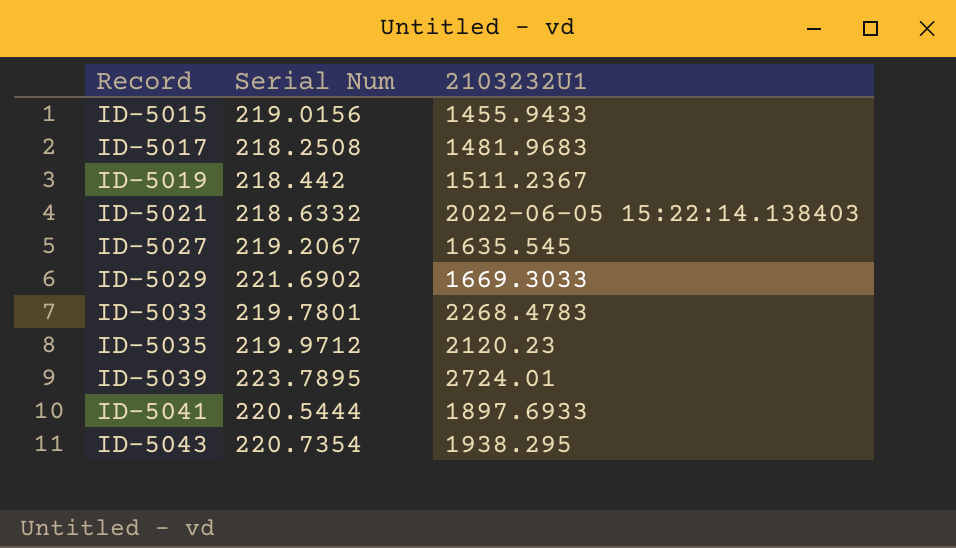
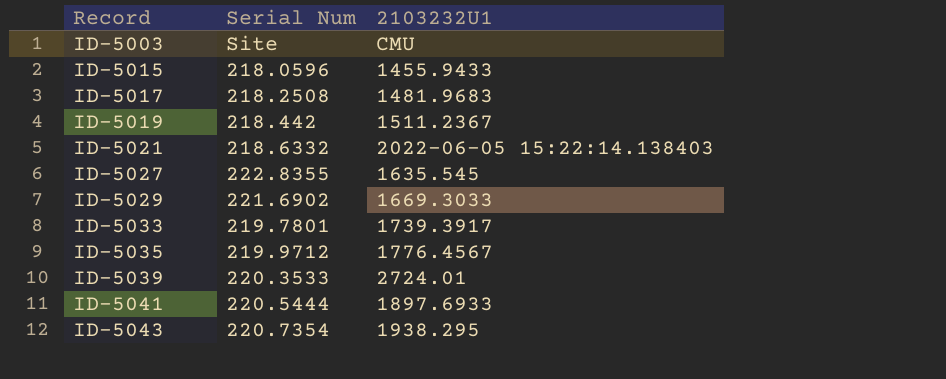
row ID-5003: none -> Site | CMU
ID-5015 | Serial Num: 219.0156 -> 218.0596
ID-5027 | Serial Num: 219.2067 -> 222.8355
ID-5033 | 2103232U1: 2268.4783 -> 1739.3917
ID-5035 | 2103232U1: 2120.23 -> 1776.4567
ID-5039 | Serial Num: 223.7895 -> 220.3533

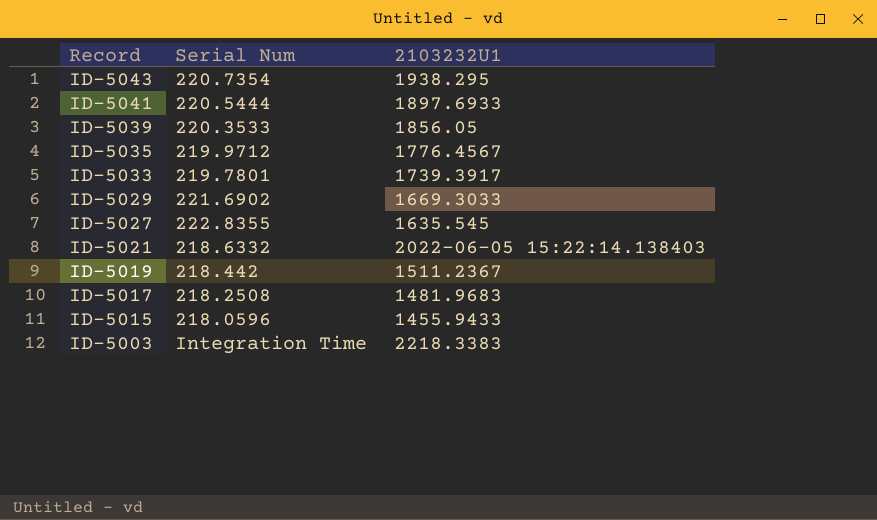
row order: Record ascending -> Record descending
ID-5039 | 2103232U1: 2724.01 -> 1856.05
ID-5003 | Serial Num: Site -> Integration Time
ID-5003 | 2103232U1: CMU -> 2218.3383

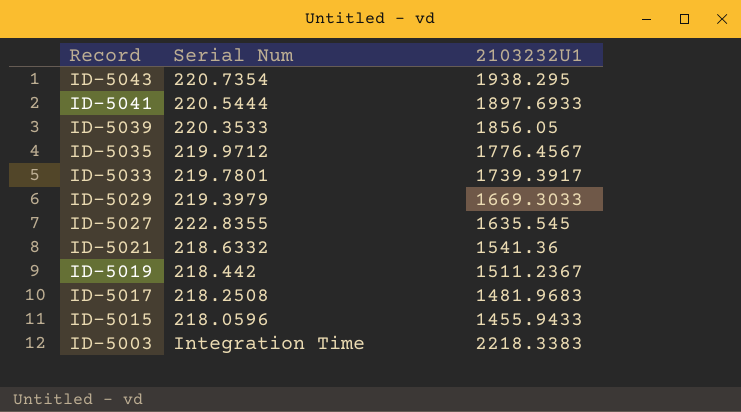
ID-5029 | Serial Num: 221.6902 -> 219.3979
ID-5021 | 2103232U1: 2022-06-05 15:22:14.138403 -> 1541.36

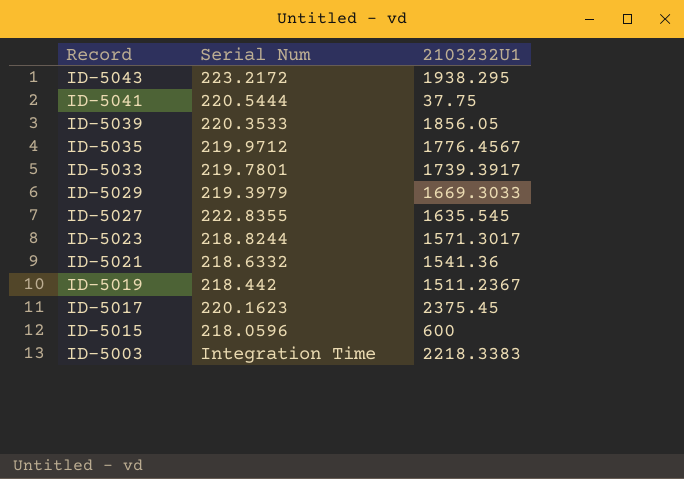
ID-5043 | Serial Num: 220.7354 -> 223.2172
ID-5041 | 2103232U1: 1897.6933 -> 37.75
row ID-5023: none -> 218.8244 | 1571.3017
ID-5017 | Serial Num: 218.2508 -> 220.1623
ID-5017 | 2103232U1: 1481.9683 -> 2375.45
ID-5015 | 2103232U1: 1455.9433 -> 600

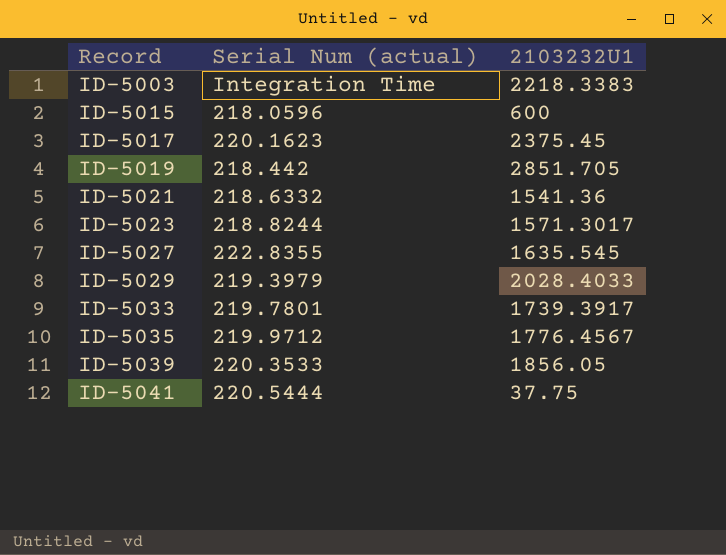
row order: Record descending -> Record ascending
column name: Serial Num -> Serial Num (actual)
row ID-5043: 223.2172 | 1938.295 -> none
ID-5019 | 2103232U1: 1511.2367 -> 2851.705
ID-5029 | 2103232U1: 1669.3033 -> 2028.4033

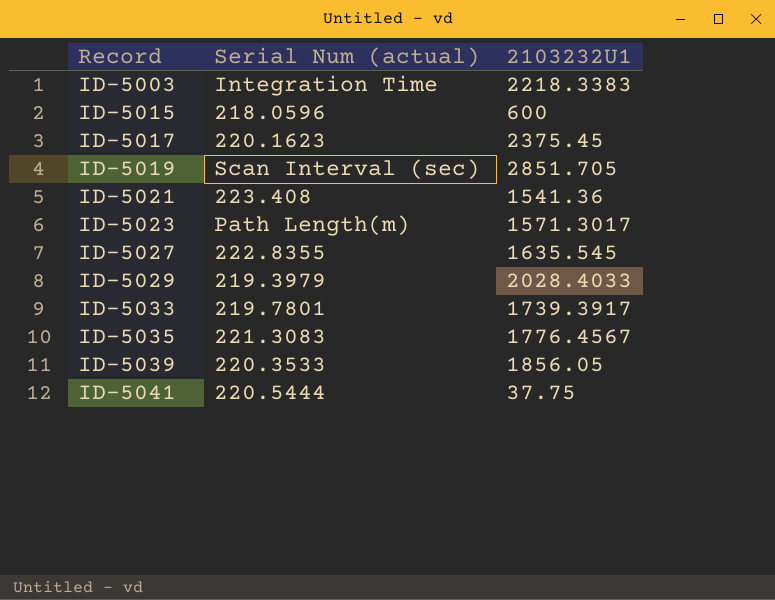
ID-5019 | Serial Num (actual): 218.442 -> Scan Interval (sec)
ID-5021 | Serial Num (actual): 218.6332 -> 223.408
ID-5023 | Serial Num (actual): 218.8244 -> Path Length(m)
ID-5035 | Serial Num (actual): 219.9712 -> 221.3083

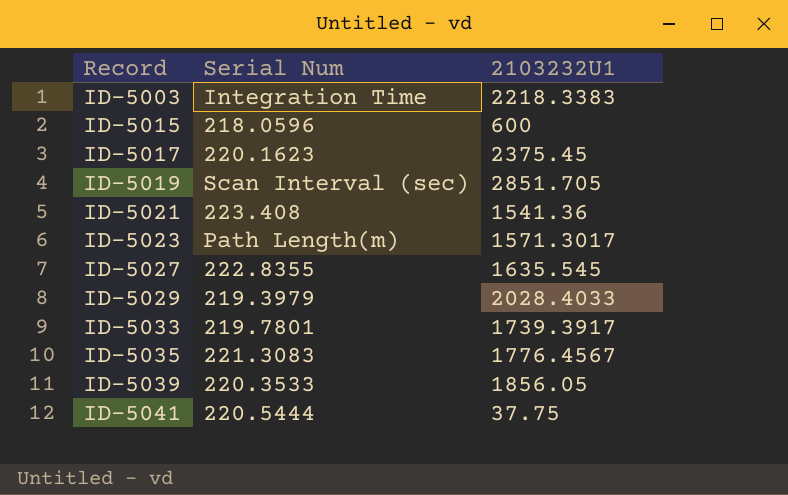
column name: Serial Num (actual) -> Serial Num

